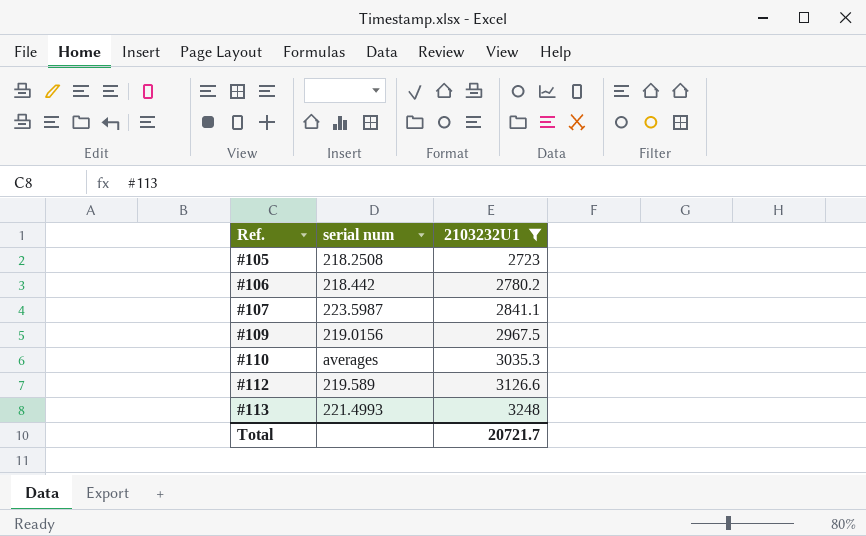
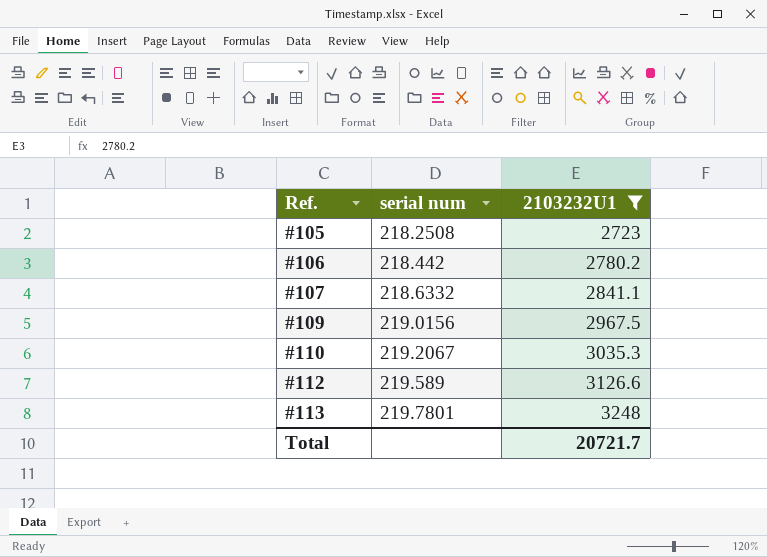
#107 | serial num: 223.5987 -> 218.6332
#110 | serial num: averages -> 219.2067
#113 | serial num: 221.4993 -> 219.7801

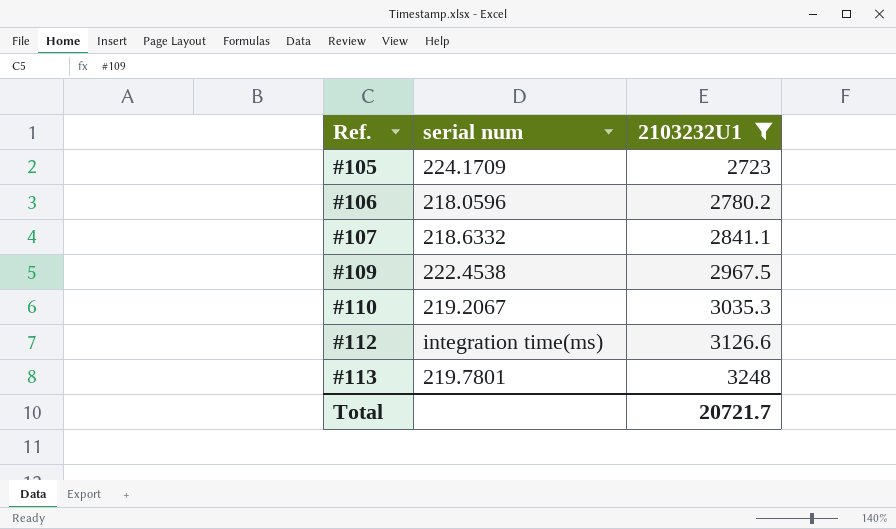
#105 | serial num: 218.2508 -> 224.1709
#106 | serial num: 218.442 -> 218.0596
#109 | serial num: 219.0156 -> 222.4538
#112 | serial num: 219.589 -> integration time(ms)

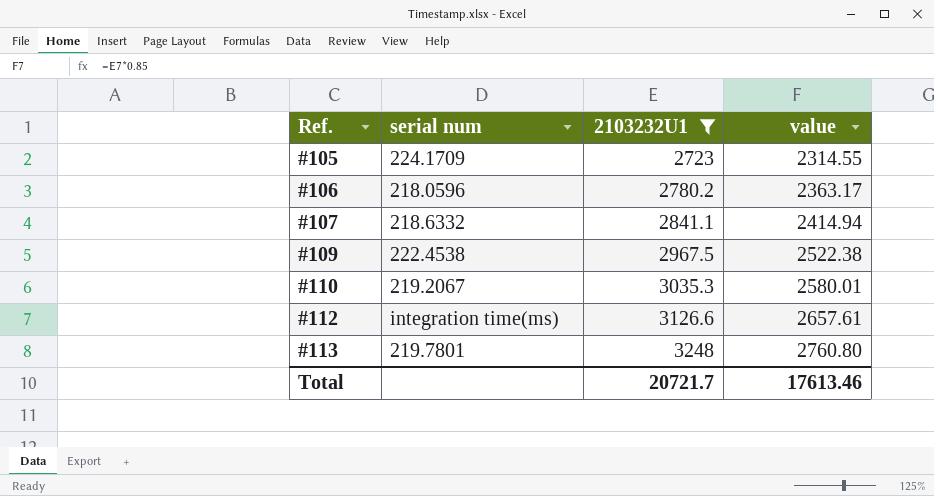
column value | formula: none -> [2103232U1] * 0.85

